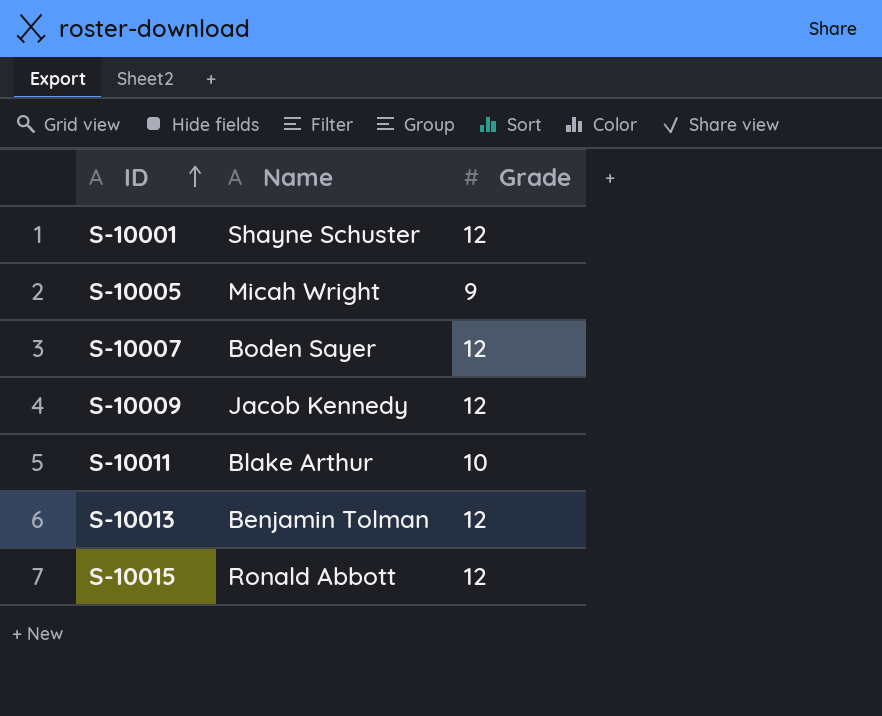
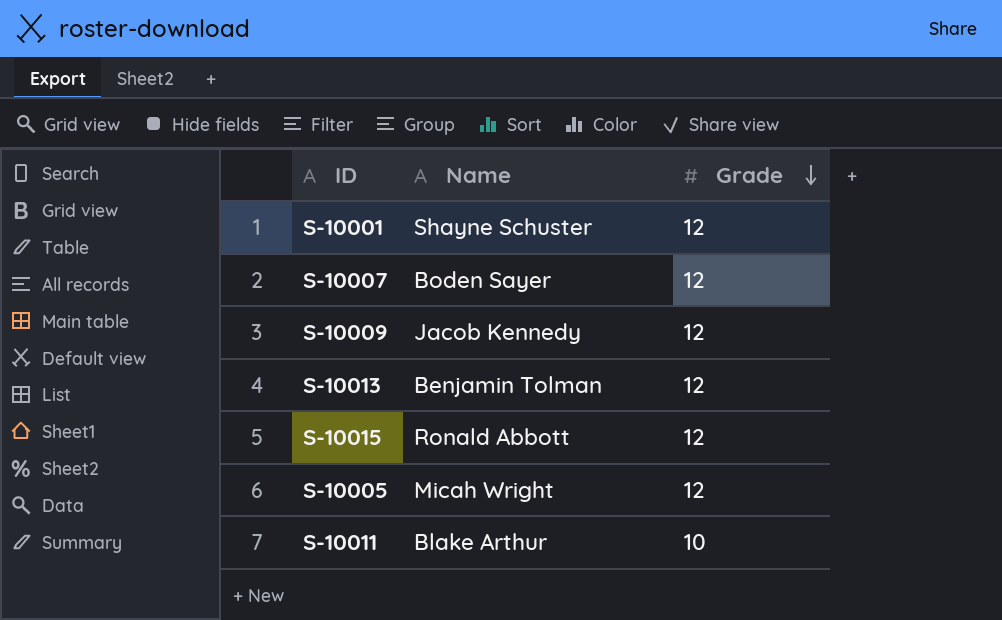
row order: ID ascending -> Grade descending
S-10005 | Grade: 9 -> 12

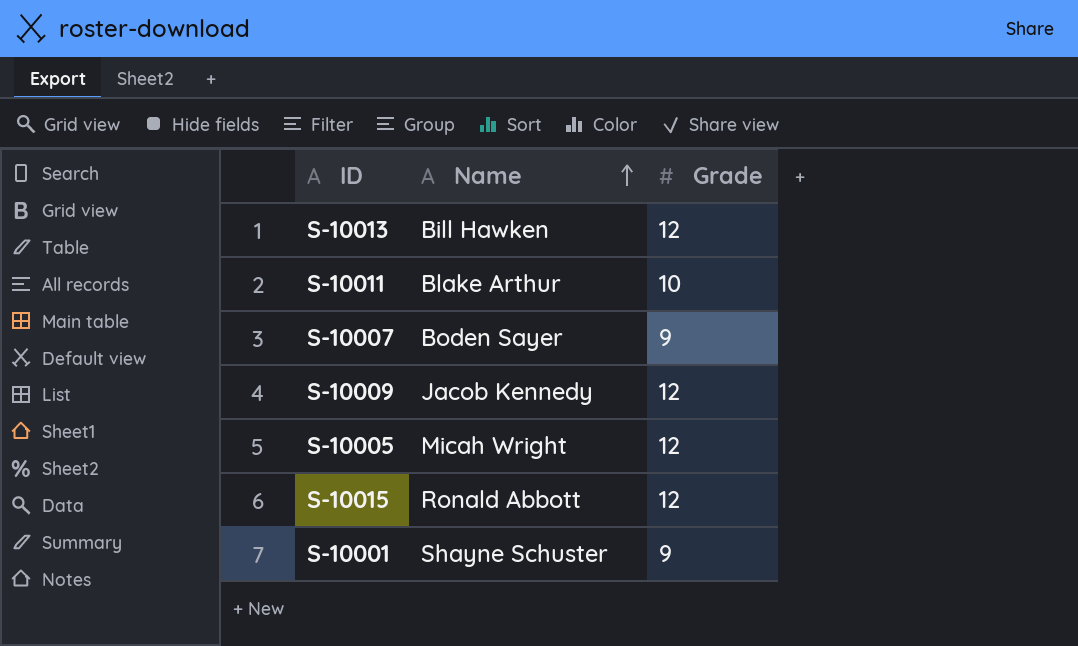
row order: Grade descending -> Name ascending
S-10013 | Name: Benjamin Tolman -> Bill Hawken
S-10007 | Grade: 12 -> 9
S-10001 | Grade: 12 -> 9

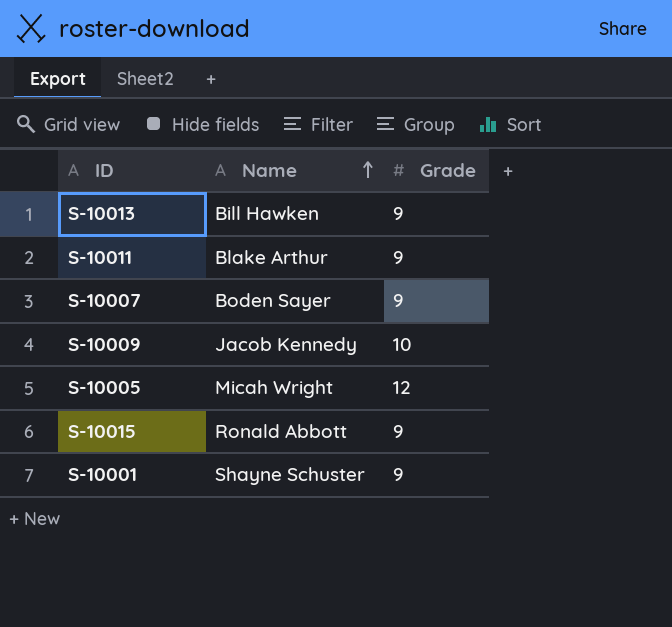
S-10013 | Grade: 12 -> 9
S-10011 | Grade: 10 -> 9
S-10009 | Grade: 12 -> 10
S-10015 | Grade: 12 -> 9

